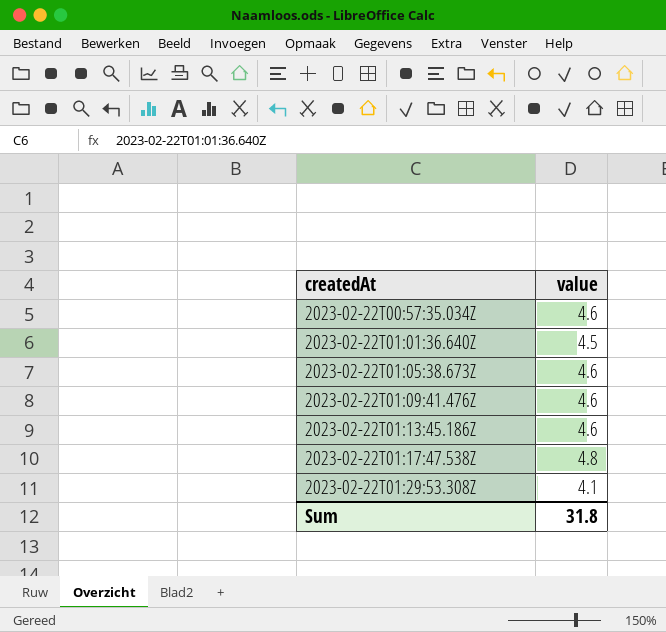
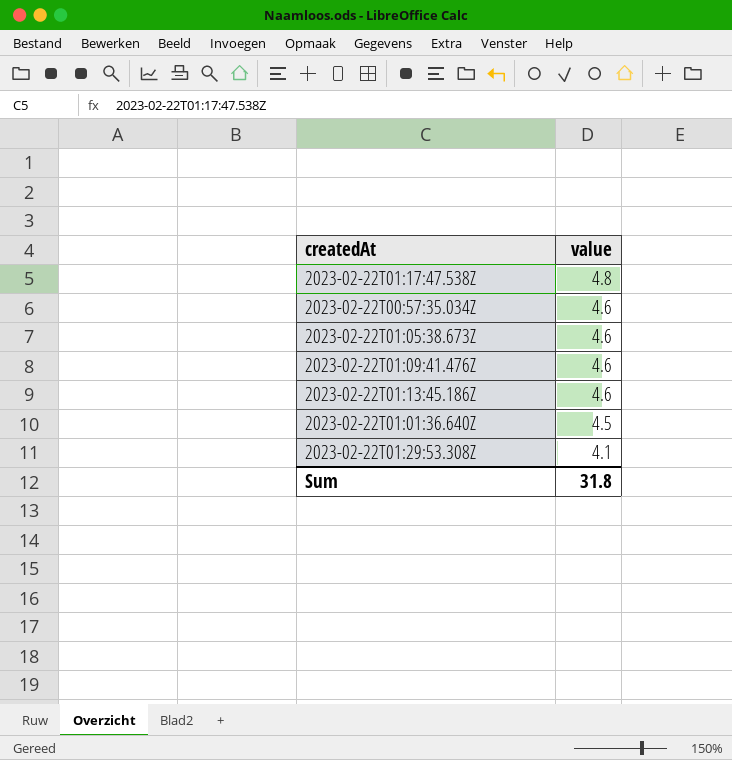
row order: createdAt ascending -> value descending

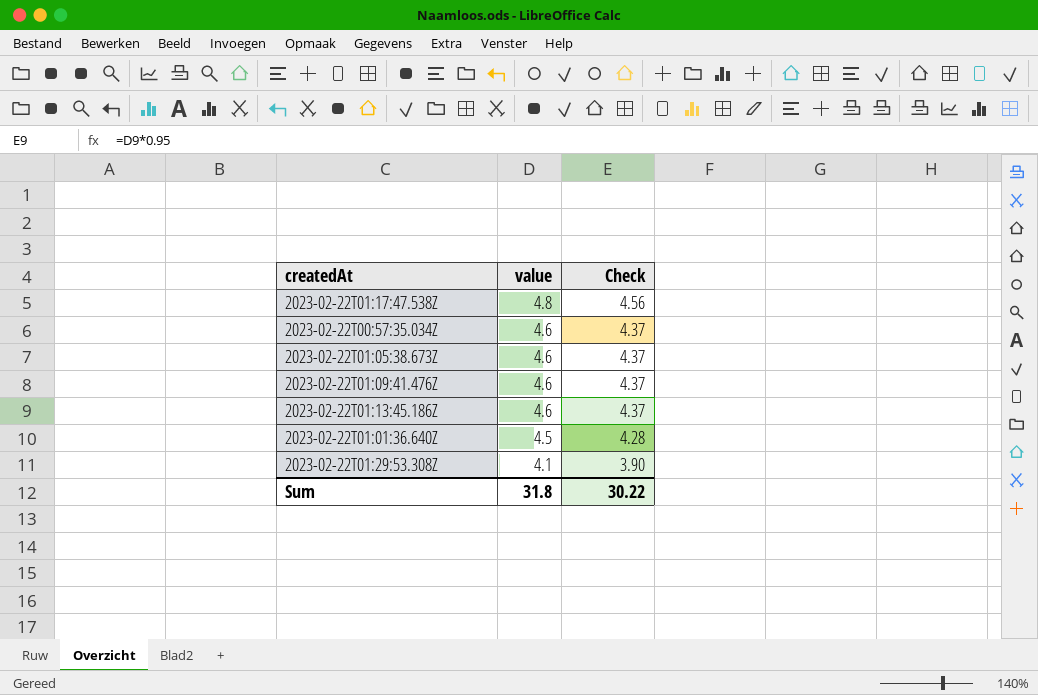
column Check | formula: none -> [value] * 0.95

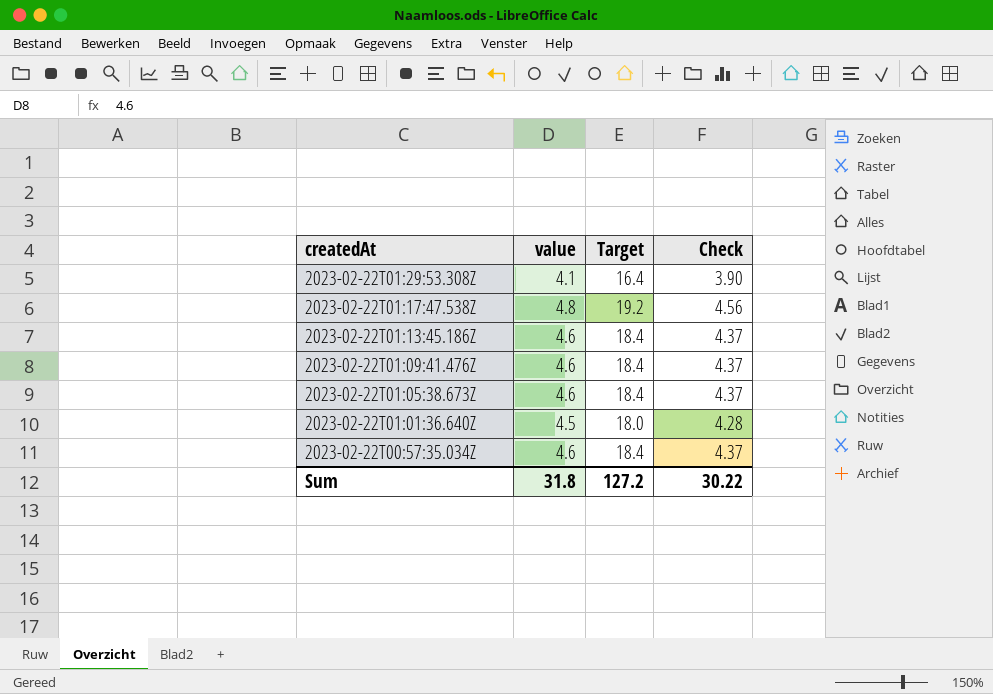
row order: value descending -> createdAt descending
column Target | formula: none -> [value] * 4

